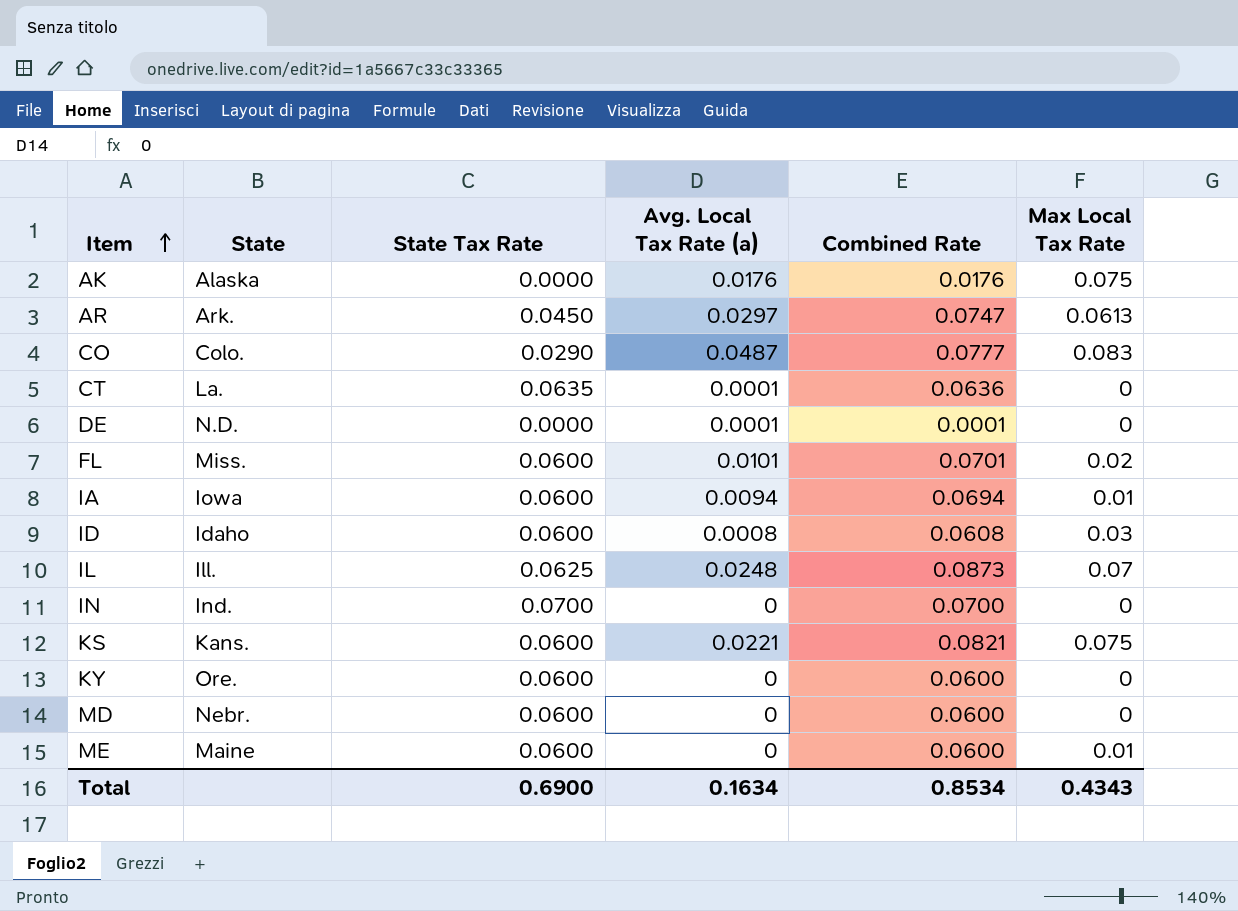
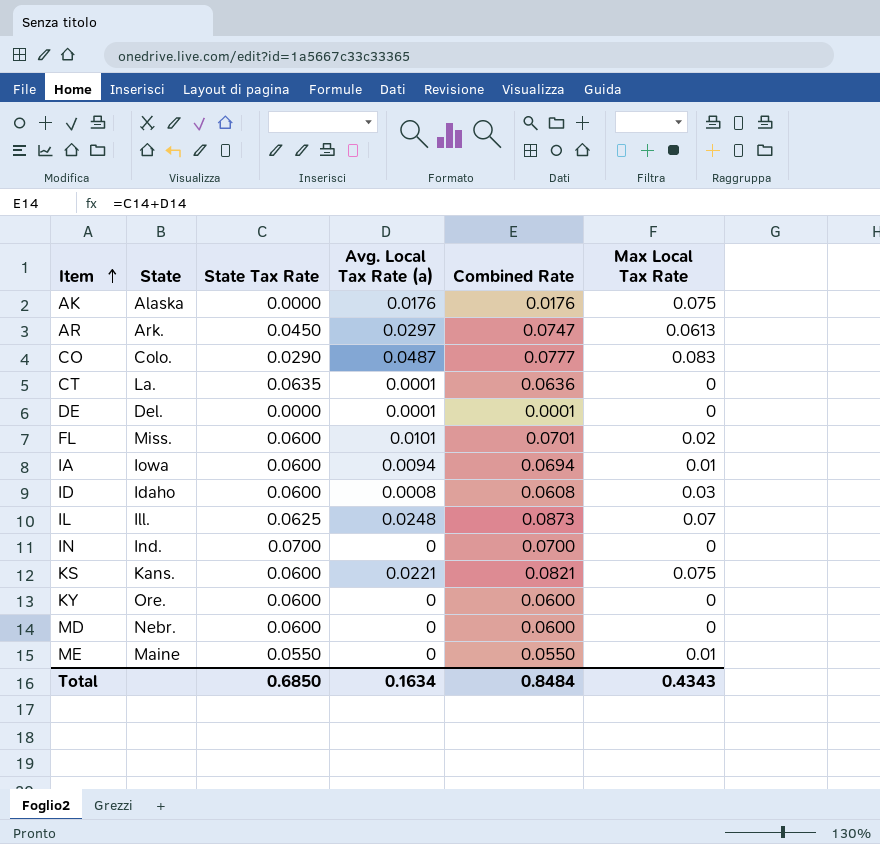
DE | State: N.D. -> Del.
ME | State Tax Rate: 0.0600 -> 0.0550
ME | Combined Rate: 0.0600 -> 0.0550
Total | State Tax Rate: 0.6900 -> 0.6850
Total | Combined Rate: 0.8534 -> 0.8484

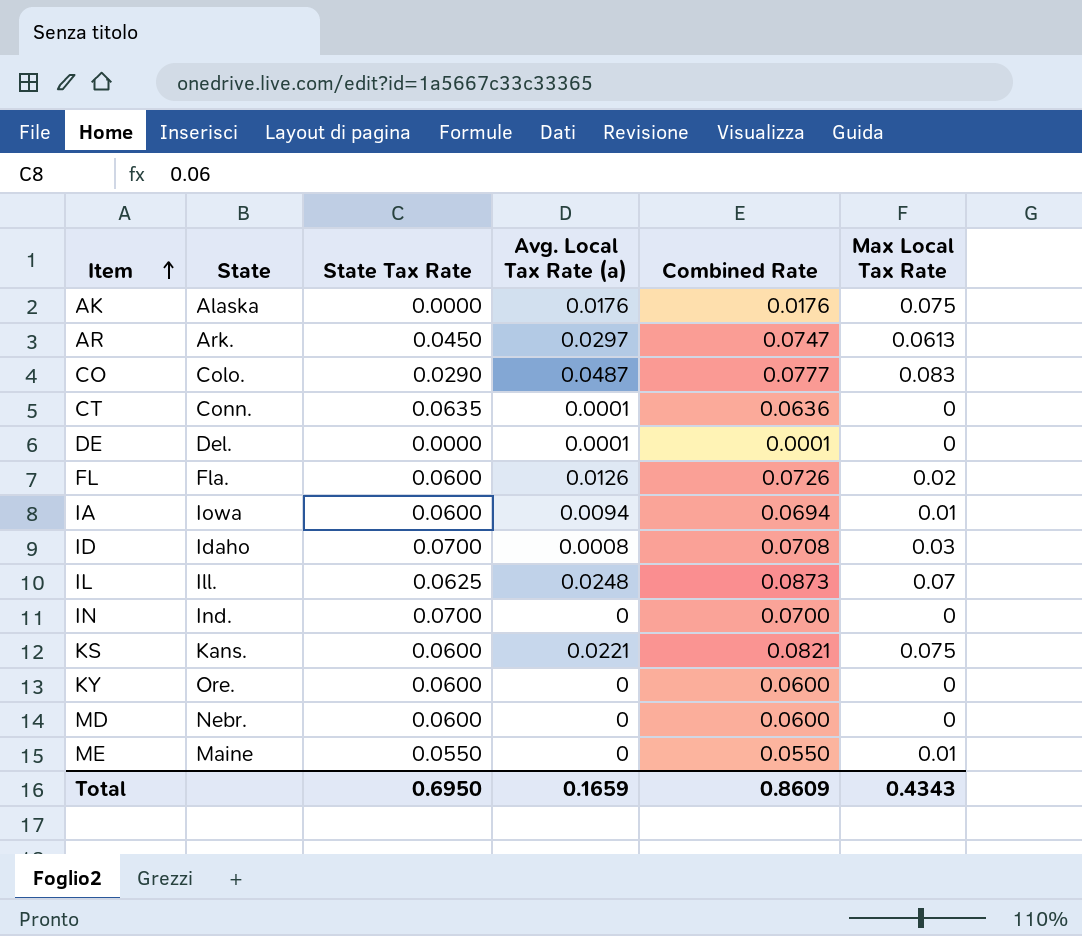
CT | State: La. -> Conn.
FL | State: Miss. -> Fla.
FL | Avg. Local Tax Rate (a): 0.0101 -> 0.0126
FL | Combined Rate: 0.0701 -> 0.0726
ID | State Tax Rate: 0.0600 -> 0.0700
ID | Combined Rate: 0.0608 -> 0.0708
Total | State Tax Rate: 0.6850 -> 0.6950
Total | Avg. Local Tax Rate (a): 0.1634 -> 0.1659
Total | Combined Rate: 0.8484 -> 0.8609

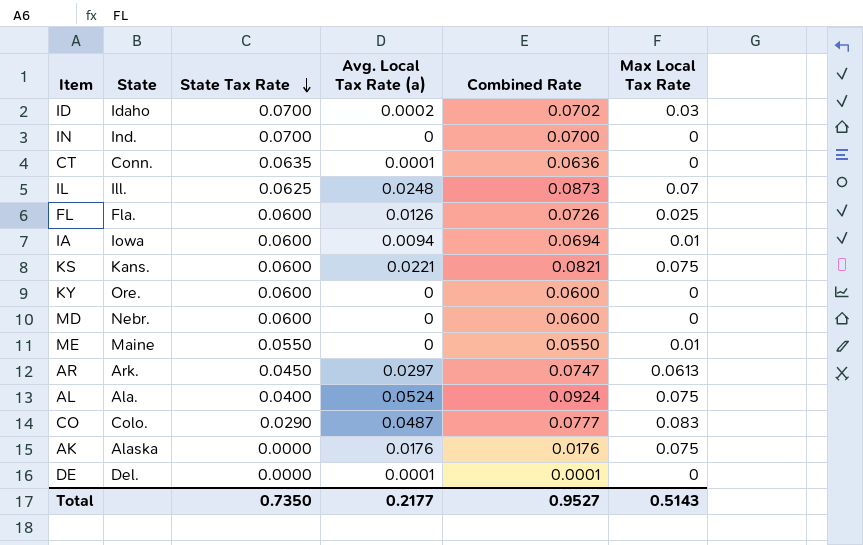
row order: Item ascending -> State Tax Rate descending
ID | Avg. Local Tax Rate (a): 0.0008 -> 0.0002
ID | Combined Rate: 0.0708 -> 0.0702
FL | Max Local Tax Rate: 0.02 -> 0.025
row AL: none -> Ala. | 0.0400 | 0.0524 | 0.0924 | 0.075
Total | State Tax Rate: 0.6950 -> 0.7350
Total | Avg. Local Tax Rate (a): 0.1659 -> 0.2177
Total | Combined Rate: 0.8609 -> 0.9527
Total | Max Local Tax Rate: 0.4343 -> 0.5143

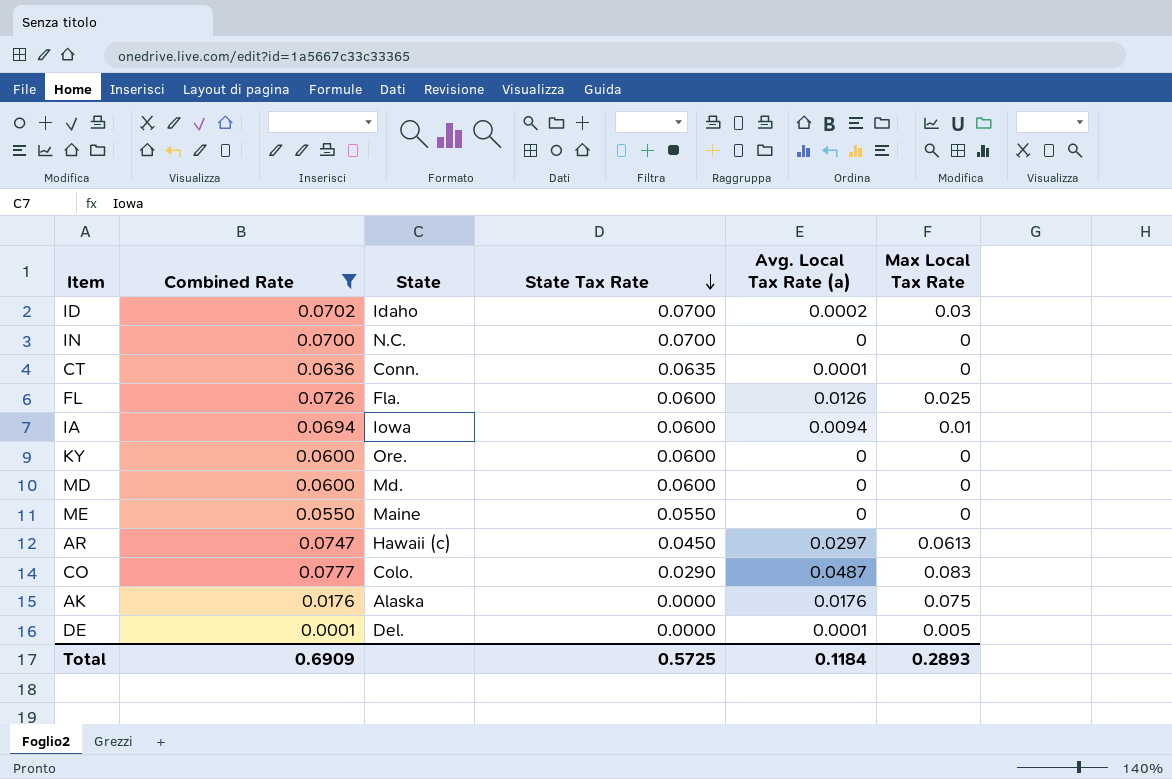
filter: none -> Combined Rate <= 0.0777
column Combined Rate | position: 5 -> 2
IN | State: Ind. -> N.C.
MD | State: Nebr. -> Md.
ME | Max Local Tax Rate: 0.01 -> 0
AR | State: Ark. -> Hawaii (c)
DE | Max Local Tax Rate: 0 -> 0.005
Total | Combined Rate: 0.9527 -> 0.6909
Total | State Tax Rate: 0.7350 -> 0.5725
Total | Avg. Local Tax Rate (a): 0.2177 -> 0.1184
Total | Max Local Tax Rate: 0.5143 -> 0.2893

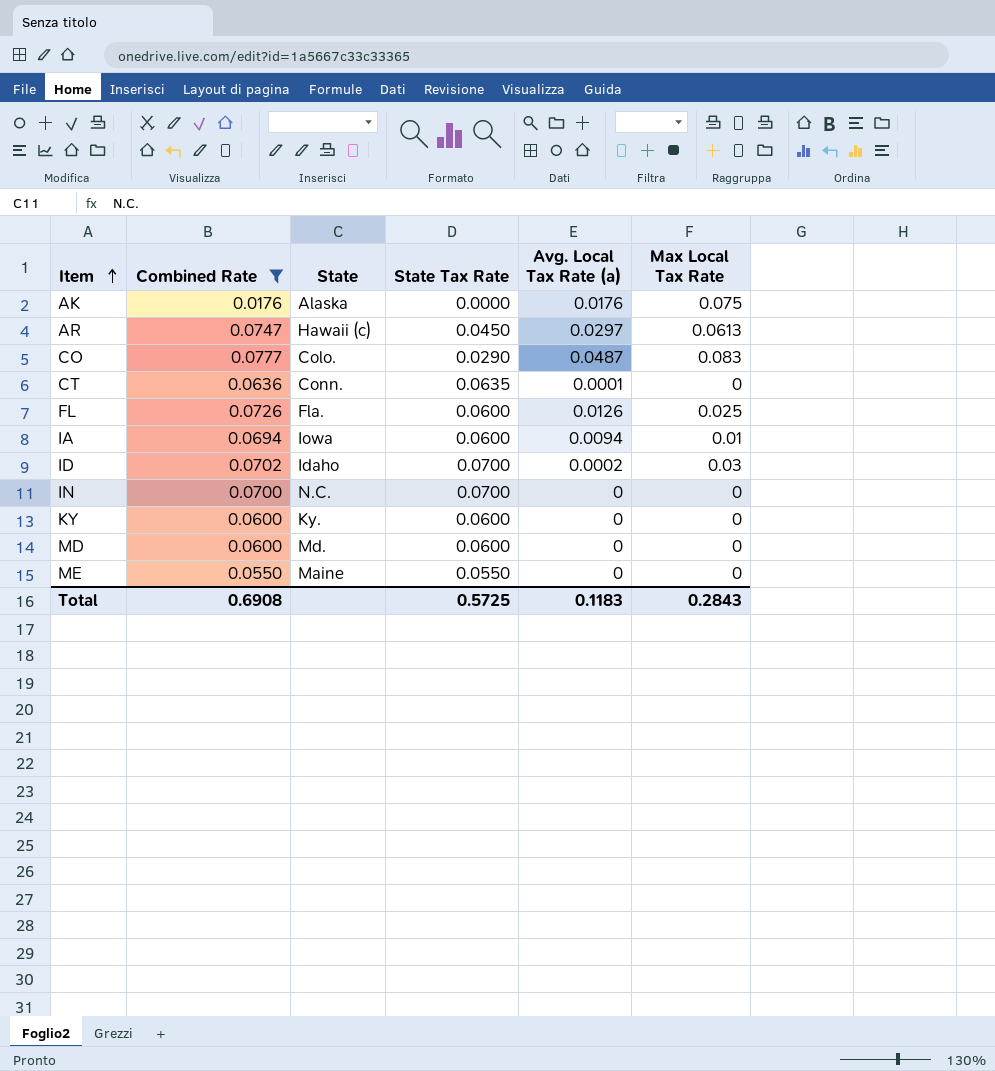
row order: State Tax Rate descending -> Item ascending
row DE: 0.0001 | Del. | 0.0000 | 0.0001 | 0.005 -> none
KY | State: Ore. -> Ky.
Total | Combined Rate: 0.6909 -> 0.6908
Total | Avg. Local Tax Rate (a): 0.1184 -> 0.1183
Total | Max Local Tax Rate: 0.2893 -> 0.2843

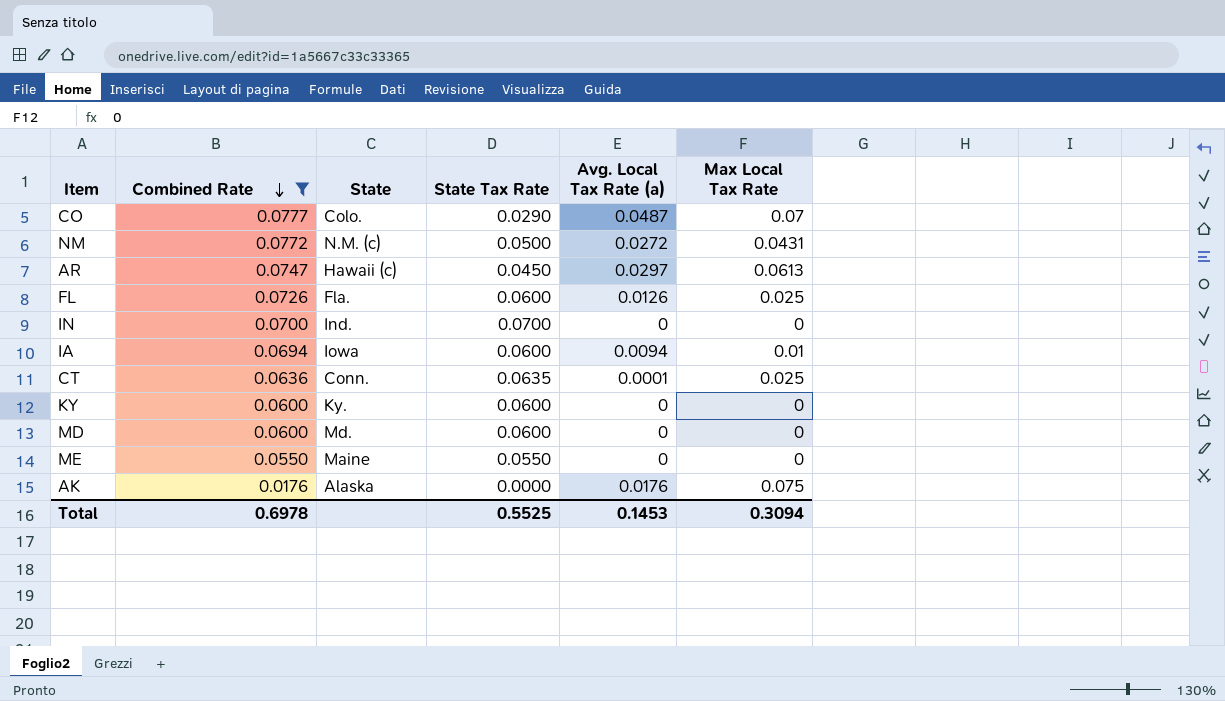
row order: Item ascending -> Combined Rate descending
row ID: 0.0702 | Idaho | 0.0700 | 0.0002 | 0.03 -> none
CO | Max Local Tax Rate: 0.083 -> 0.07
row NM: none -> 0.0772 | N.M. (c) | 0.0500 | 0.0272 | 0.0431
IN | State: N.C. -> Ind.
CT | Max Local Tax Rate: 0 -> 0.025
Total | Combined Rate: 0.6908 -> 0.6978
Total | State Tax Rate: 0.5725 -> 0.5525
Total | Avg. Local Tax Rate (a): 0.1183 -> 0.1453
Total | Max Local Tax Rate: 0.2843 -> 0.3094

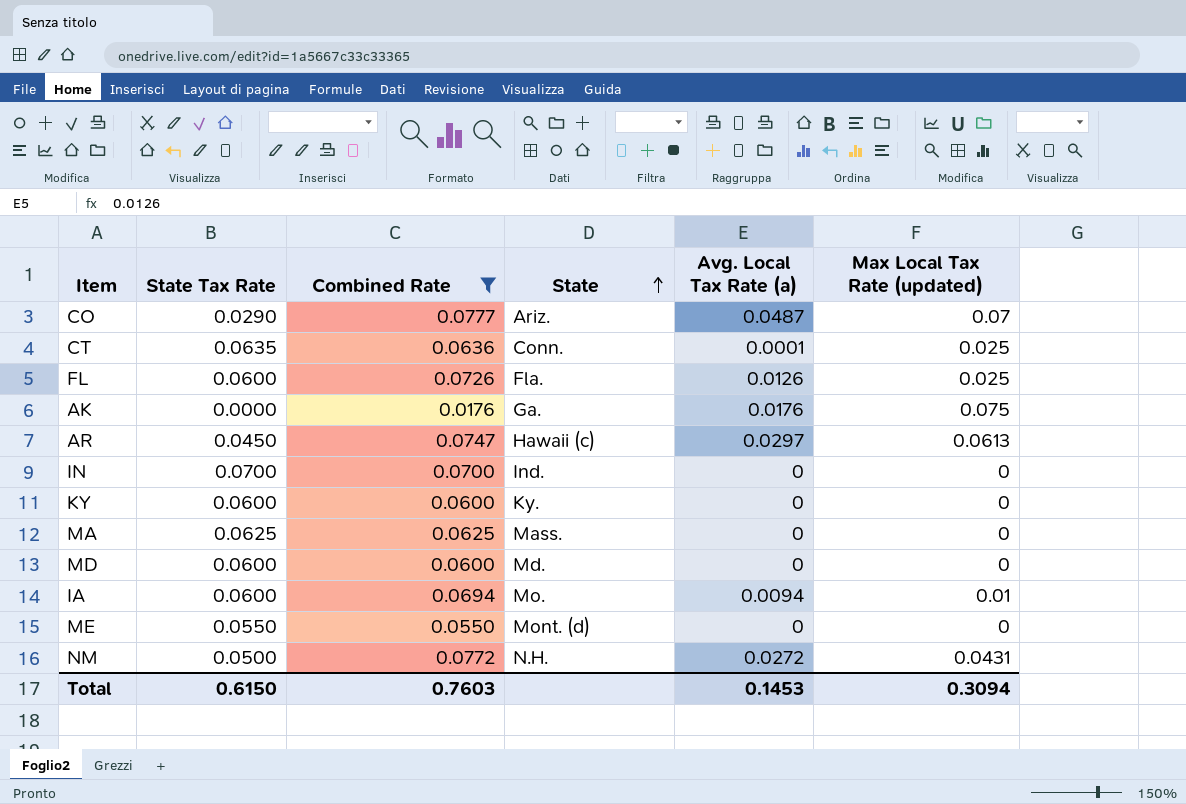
row order: Combined Rate descending -> State ascending
column State Tax Rate | position: 4 -> 2
column name: Max Local Tax Rate -> Max Local Tax Rate (updated)
CO | State: Colo. -> Ariz.
AK | State: Alaska -> Ga.
row MA: none -> 0.0625 | 0.0625 | Mass. | 0 | 0
IA | State: Iowa -> Mo.
ME | State: Maine -> Mont. (d)
NM | State: N.M. (c) -> N.H.
Total | State Tax Rate: 0.5525 -> 0.6150
Total | Combined Rate: 0.6978 -> 0.7603

